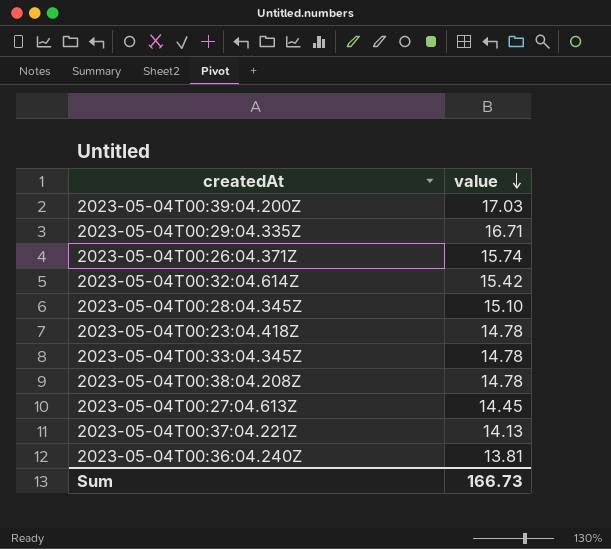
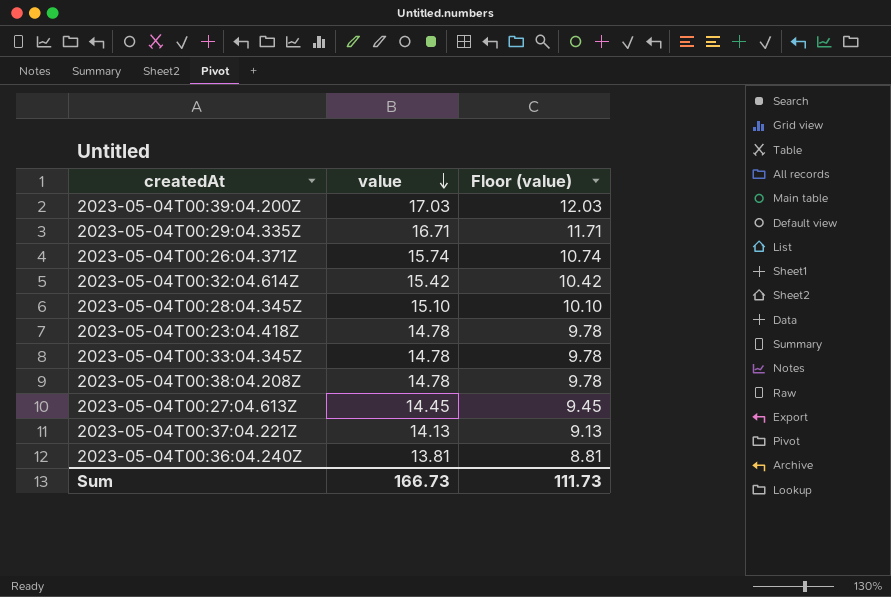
column Floor (value) | formula: none -> [value] - 5

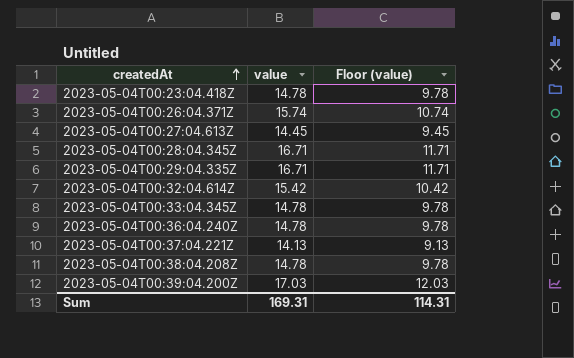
row order: value descending -> createdAt ascending
2023-05-04T00:28:04.345Z | value: 15.10 -> 16.71
2023-05-04T00:28:04.345Z | Floor (value): 10.10 -> 11.71
2023-05-04T00:36:04.240Z | value: 13.81 -> 14.78
2023-05-04T00:36:04.240Z | Floor (value): 8.81 -> 9.78
Sum | value: 166.73 -> 169.31
Sum | Floor (value): 111.73 -> 114.31

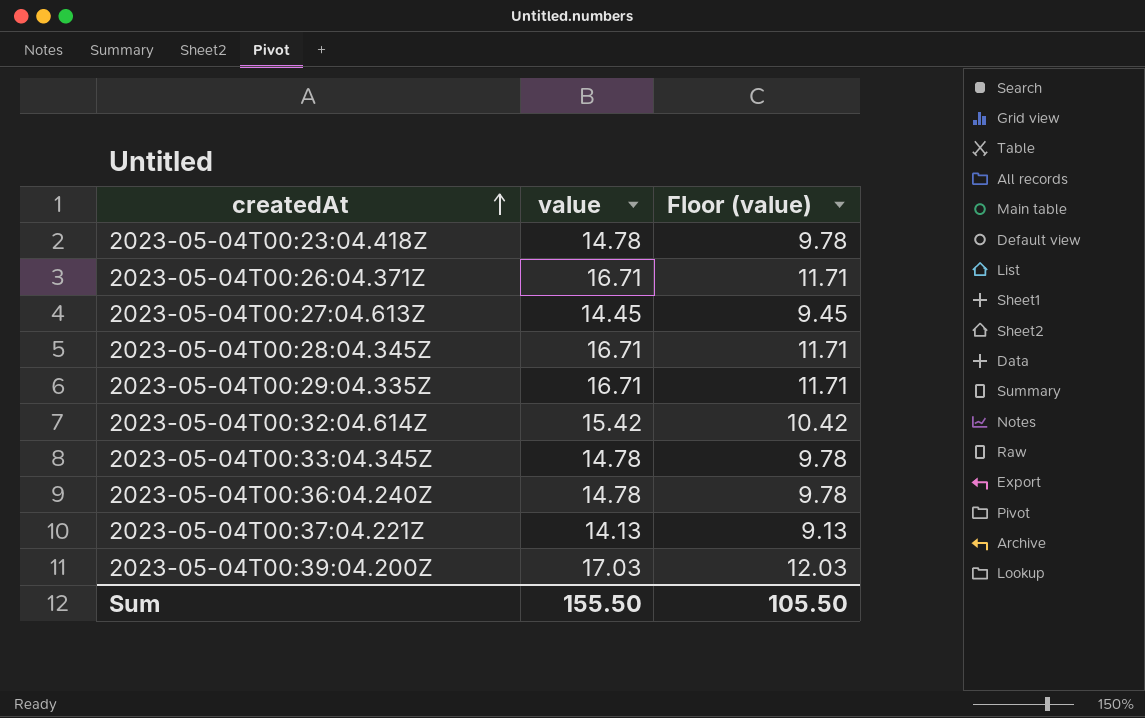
row 2023-05-04T00:38:04.208Z: 14.78 | 9.78 -> none
2023-05-04T00:26:04.371Z | value: 15.74 -> 16.71
2023-05-04T00:26:04.371Z | Floor (value): 10.74 -> 11.71
Sum | value: 169.31 -> 155.50
Sum | Floor (value): 114.31 -> 105.50

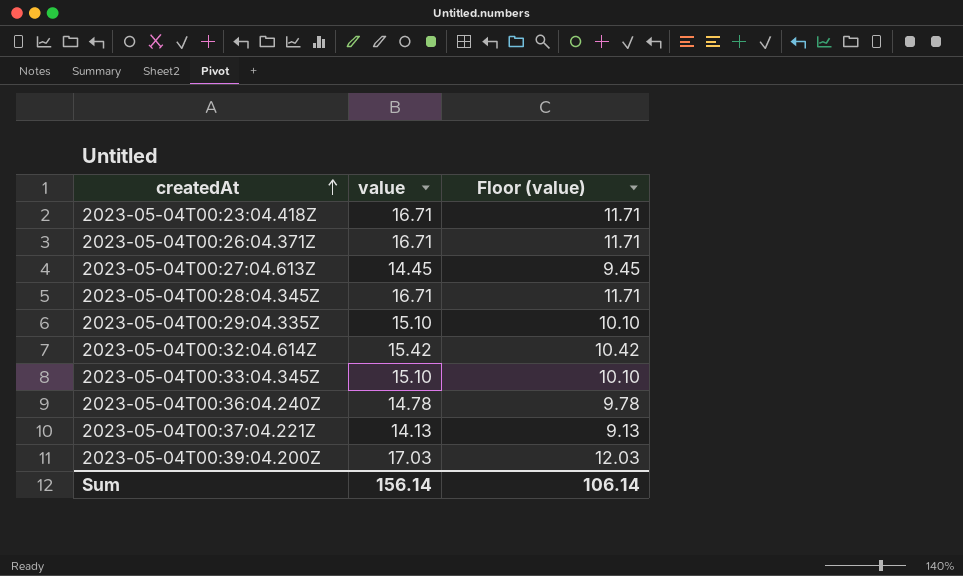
2023-05-04T00:23:04.418Z | value: 14.78 -> 16.71
2023-05-04T00:23:04.418Z | Floor (value): 9.78 -> 11.71
2023-05-04T00:29:04.335Z | value: 16.71 -> 15.10
2023-05-04T00:29:04.335Z | Floor (value): 11.71 -> 10.10
2023-05-04T00:33:04.345Z | value: 14.78 -> 15.10
2023-05-04T00:33:04.345Z | Floor (value): 9.78 -> 10.10
Sum | value: 155.50 -> 156.14
Sum | Floor (value): 105.50 -> 106.14

